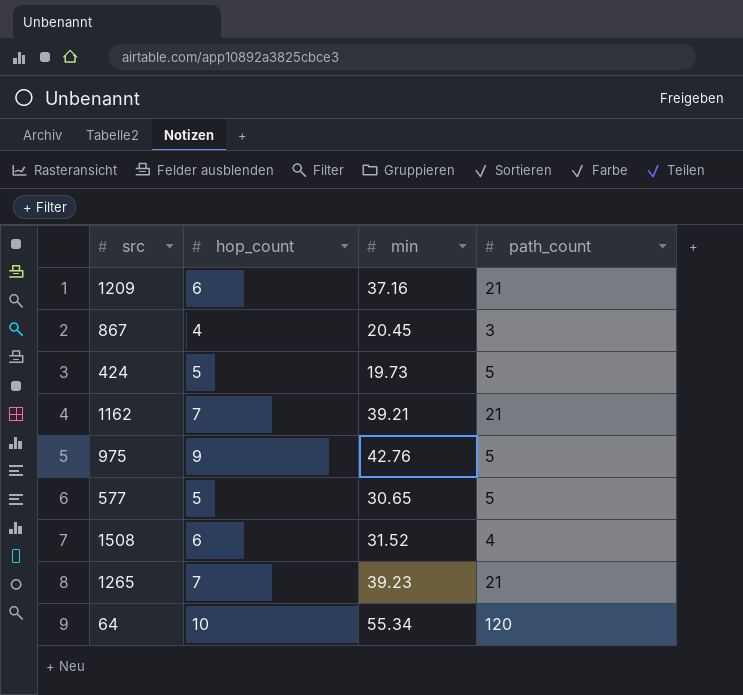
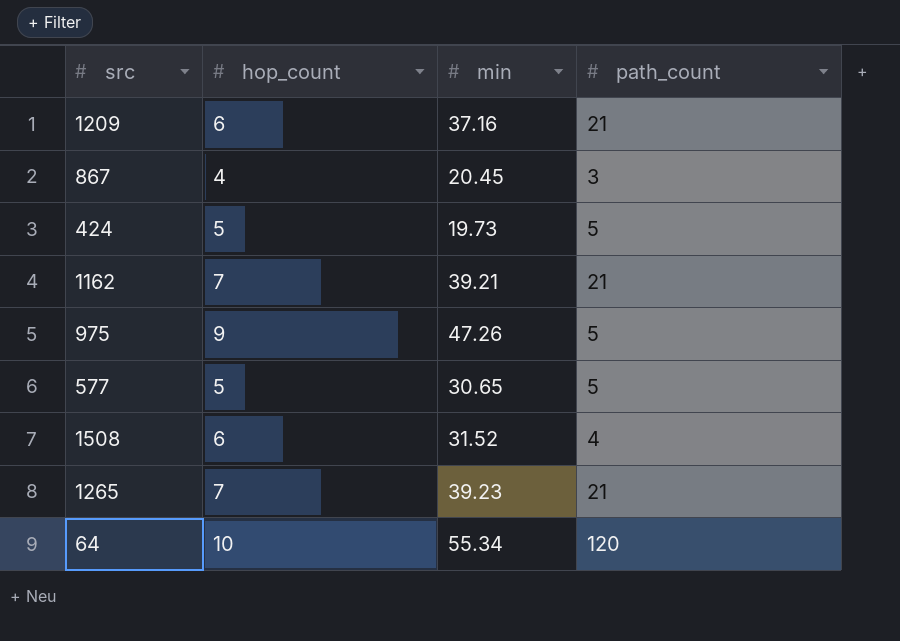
975 | min: 42.76 -> 47.26

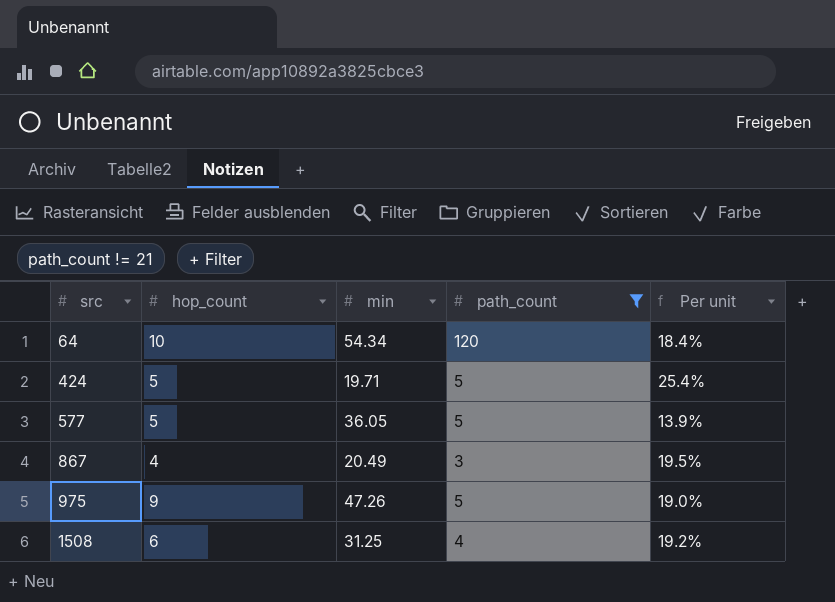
filter: none -> path_count != 21
row order: none -> src ascending
column Per unit | formula: none -> [hop_count] / [min]
64 | min: 55.34 -> 54.34
424 | min: 19.73 -> 19.71
577 | min: 30.65 -> 36.05
867 | min: 20.45 -> 20.49
1508 | min: 31.52 -> 31.25

